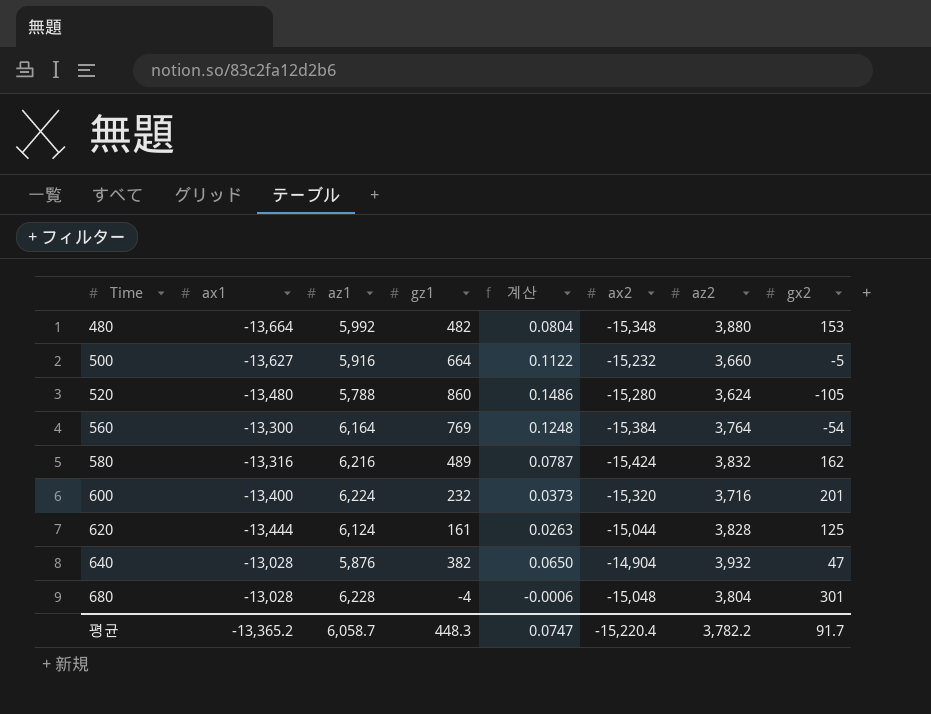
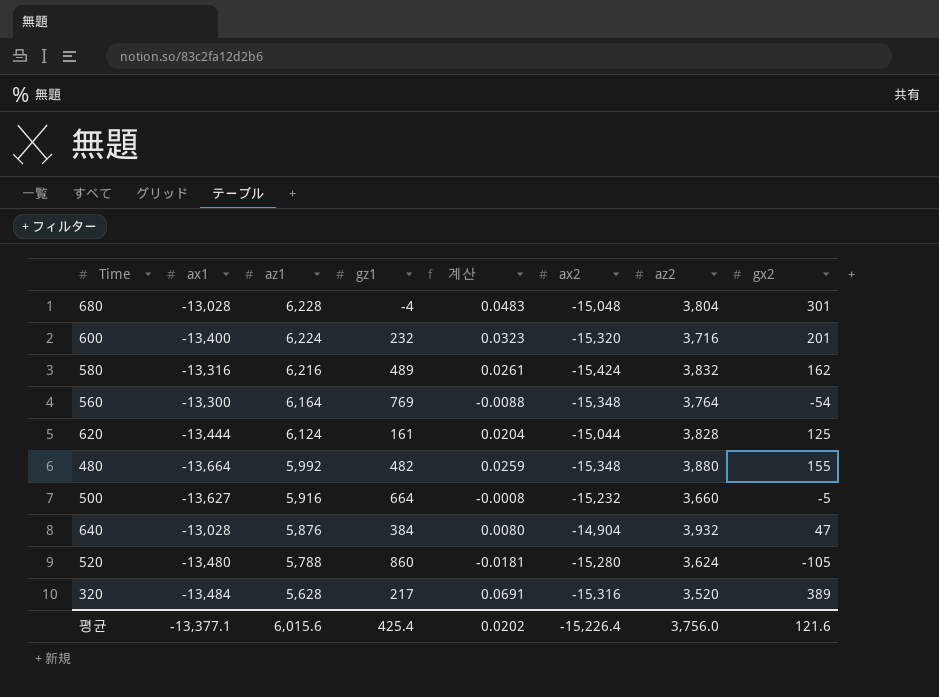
row order: Time ascending -> az1 descending
column 계산 | formula: [gz1] / [az1] -> [gx2] / [az1]
560 | ax2: -15,384 -> -15,348
480 | gx2: 153 -> 155
640 | gz1: 382 -> 384
row 320: none -> -13,484 | 5,628 | 217 | 0.0691 | -15,316 | 3,520 | 389
평균 | ax1: -13,365.2 -> -13,377.1
평균 | az1: 6,058.7 -> 6,015.6
평균 | gz1: 448.3 -> 425.4
평균 | 계산: 0.0747 -> 0.0202
평균 | ax2: -15,220.4 -> -15,226.4
평균 | az2: 3,782.2 -> 3,756.0
평균 | gx2: 91.7 -> 121.6

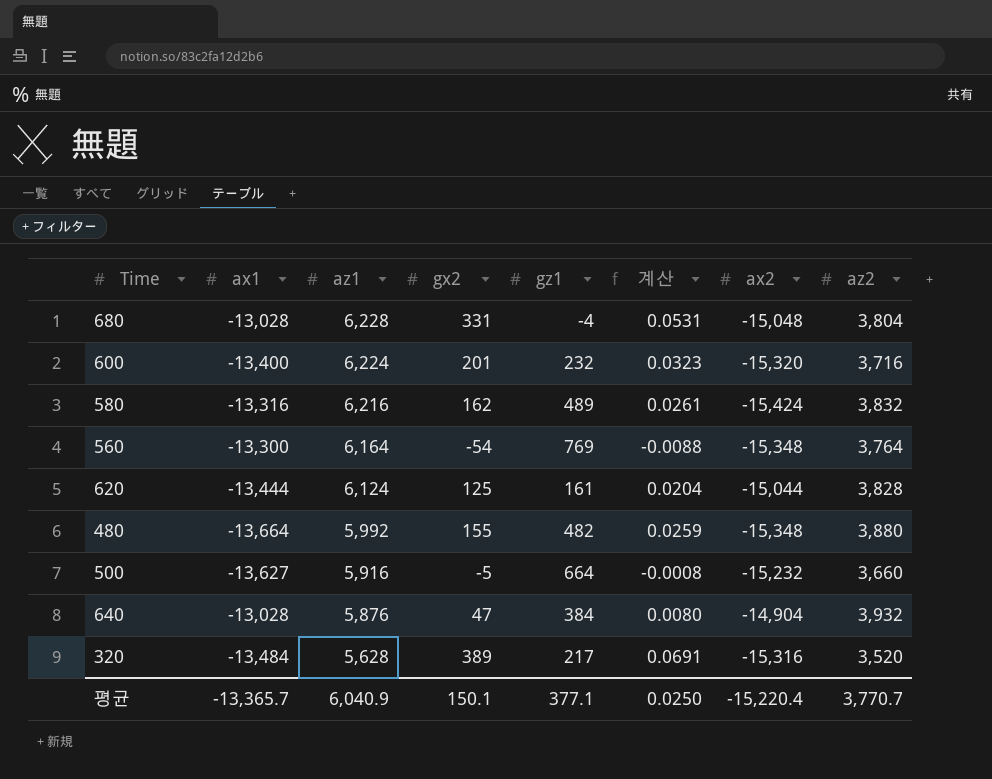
column gx2 | position: 8 -> 4
row 520: -13,480 | 5,788 | 860 | -0.0181 | -15,280 | 3,624 | -105 -> none
680 | gx2: 301 -> 331
680 | 계산: 0.0483 -> 0.0531
평균 | ax1: -13,377.1 -> -13,365.7
평균 | az1: 6,015.6 -> 6,040.9
평균 | gx2: 121.6 -> 150.1
평균 | gz1: 425.4 -> 377.1
평균 | 계산: 0.0202 -> 0.0250
평균 | ax2: -15,226.4 -> -15,220.4
평균 | az2: 3,756.0 -> 3,770.7

